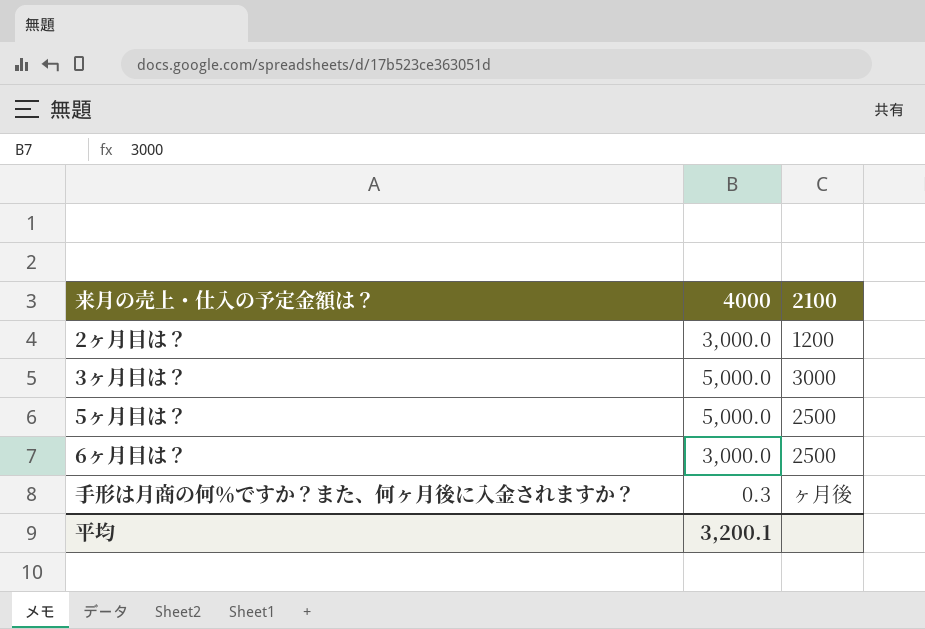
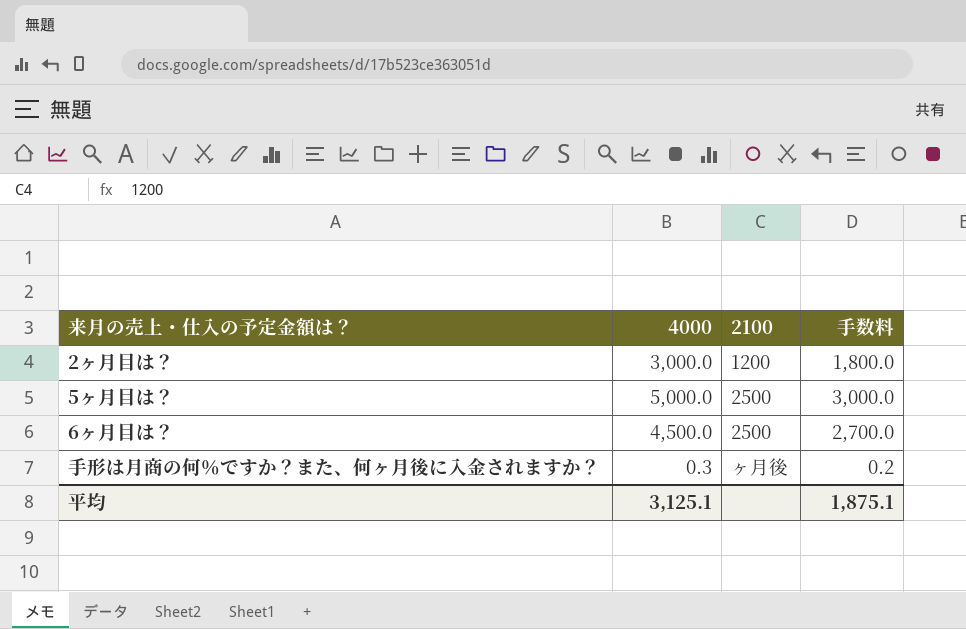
column 手数料 | formula: none -> [4000] * 0.6
row 3ヶ月目は？: 5,000.0 | 3000 -> none
6ヶ月目は？ | 4000: 3,000.0 -> 4,500.0
平均 | 4000: 3,200.1 -> 3,125.1

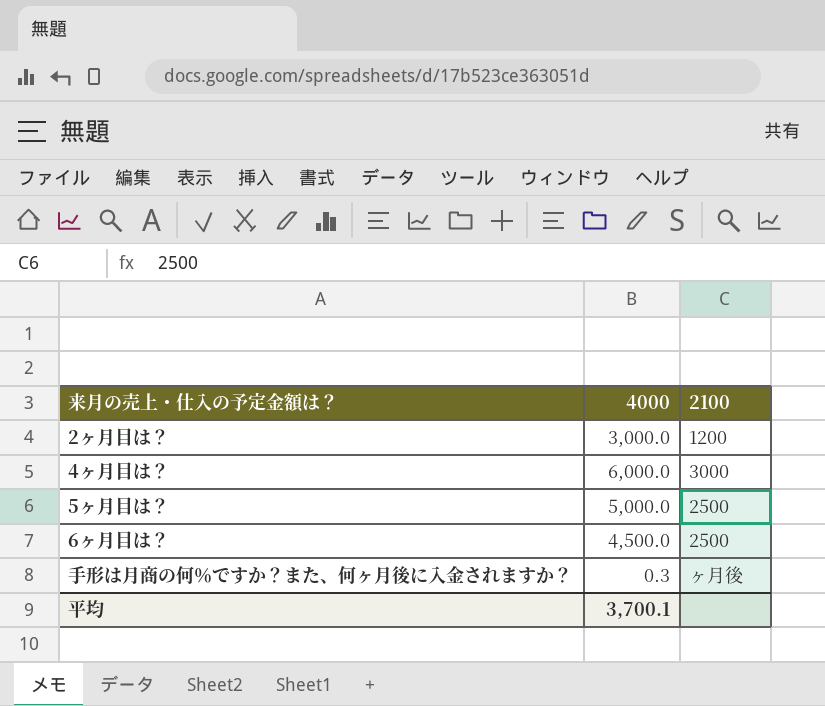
column 手数料 | formula: [4000] * 0.6 -> none
row 4ヶ月目は？: none -> 6,000.0 | 3000
平均 | 4000: 3,125.1 -> 3,700.1

